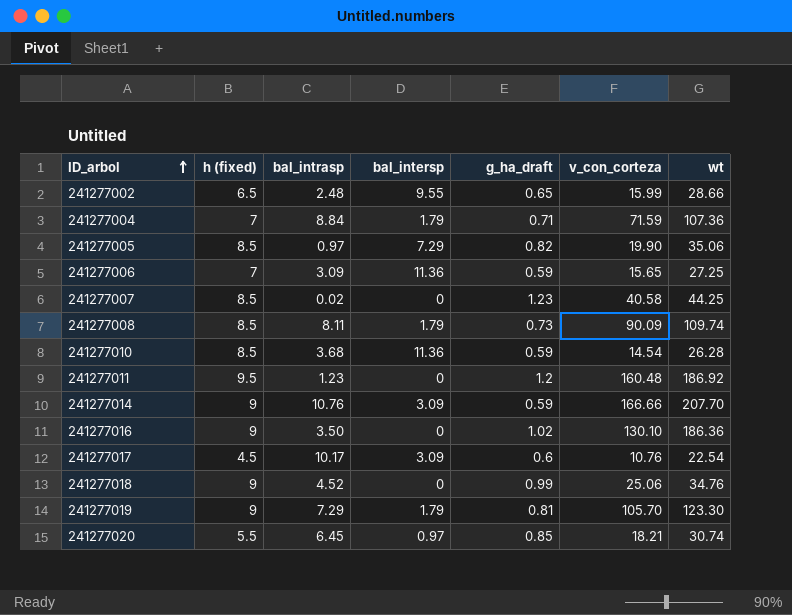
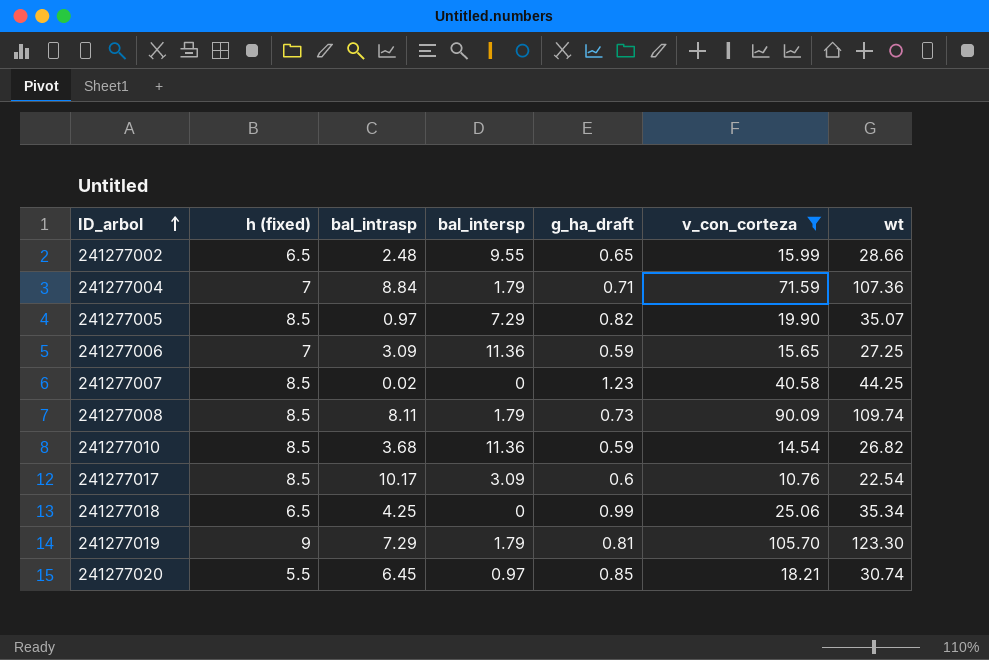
filter: none -> v_con_corteza <= 105.70
241277005 | wt: 35.06 -> 35.07
241277010 | wt: 26.28 -> 26.82
241277017 | h (fixed): 4.5 -> 8.5
241277018 | h (fixed): 9 -> 6.5
241277018 | bal_intrasp: 4.52 -> 4.25
241277018 | wt: 34.76 -> 35.34

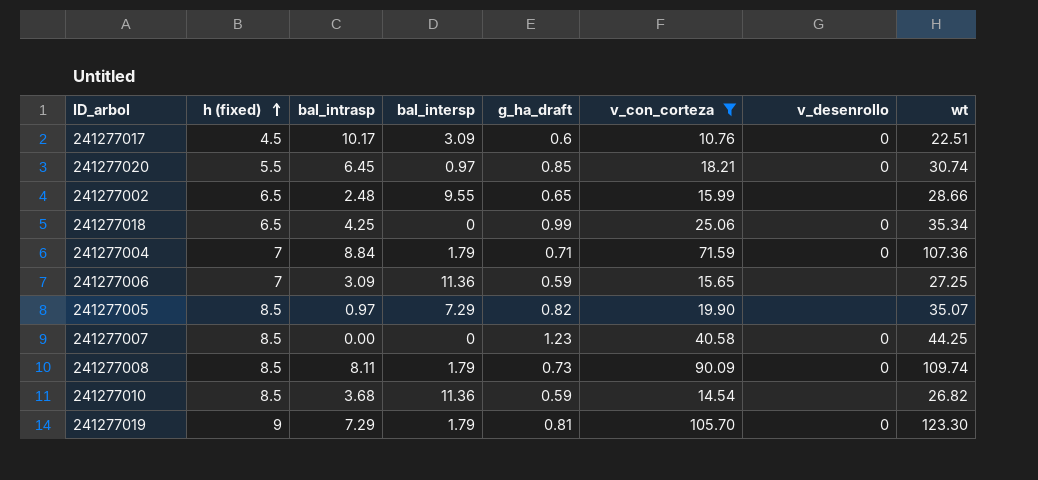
row order: ID_arbol ascending -> h (fixed) ascending
column v_desenrollo | position: none -> 7
241277017 | h (fixed): 8.5 -> 4.5
241277017 | wt: 22.54 -> 22.51
241277007 | bal_intrasp: 0.02 -> 0.00

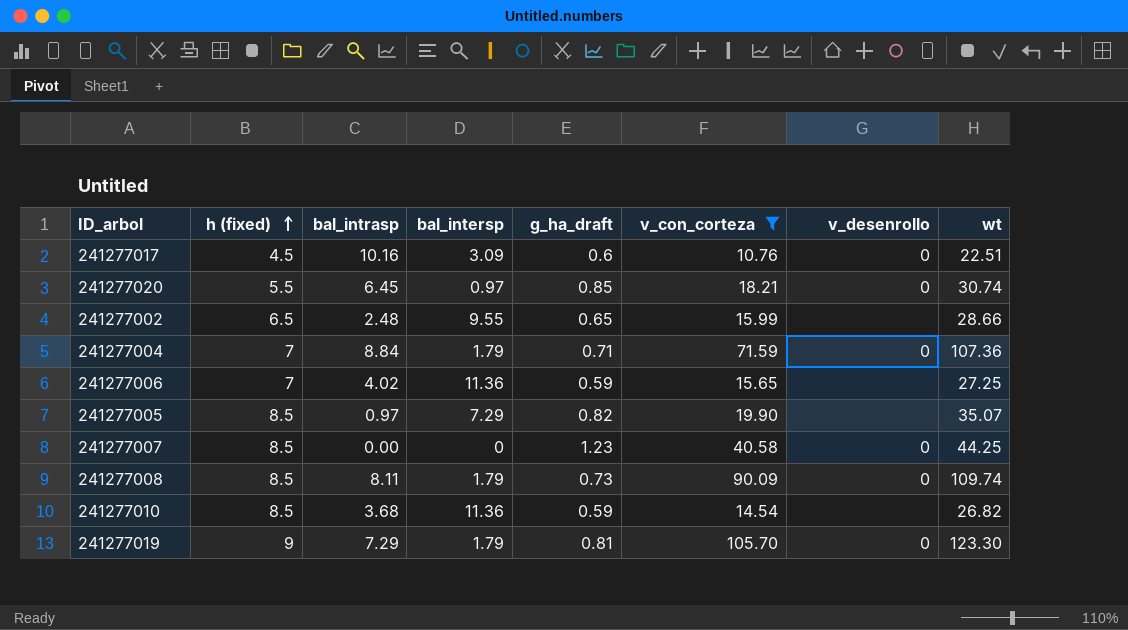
row 241277018: 6.5 | 4.25 | 0 | 0.99 | 25.06 | 0 | 35.34 -> none
241277017 | bal_intrasp: 10.17 -> 10.16
241277006 | bal_intrasp: 3.09 -> 4.02

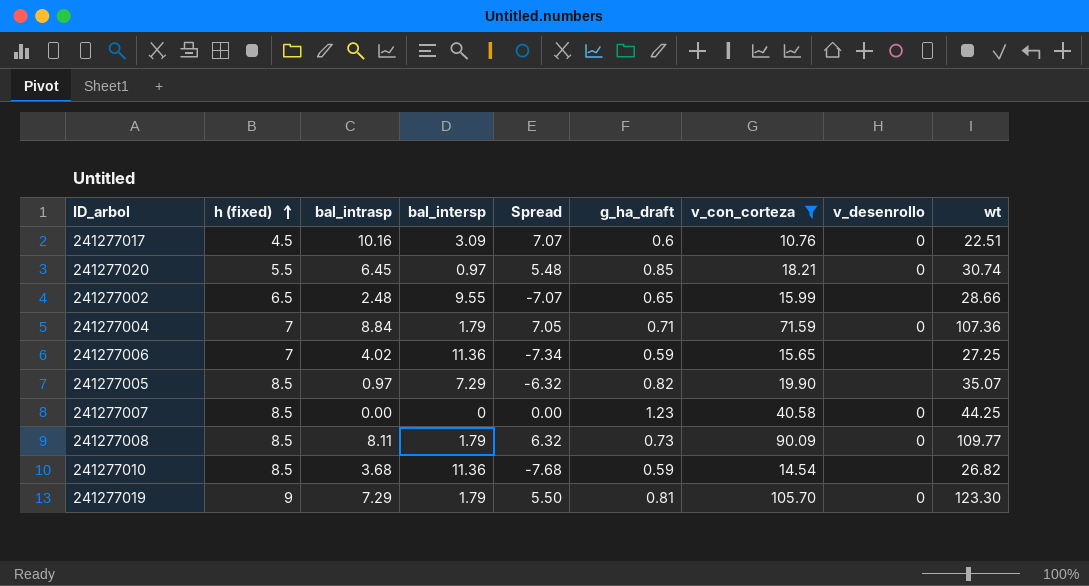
column Spread | formula: none -> [bal_intrasp] - [bal_intersp]
241277008 | wt: 109.74 -> 109.77

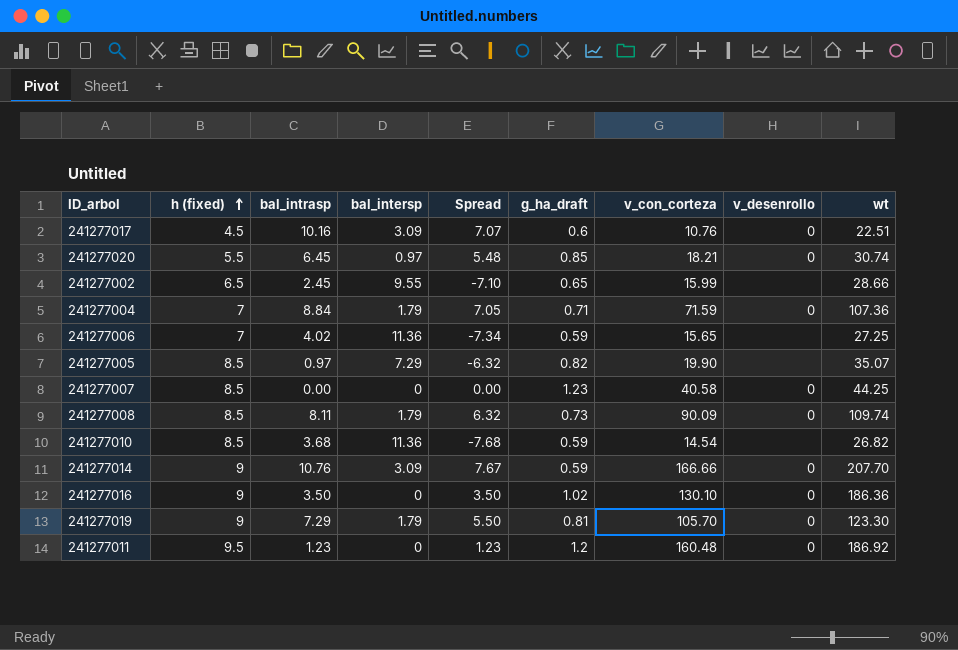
filter: v_con_corteza <= 105.70 -> none
241277002 | bal_intrasp: 2.48 -> 2.45
241277002 | Spread: -7.07 -> -7.10
241277008 | wt: 109.77 -> 109.74

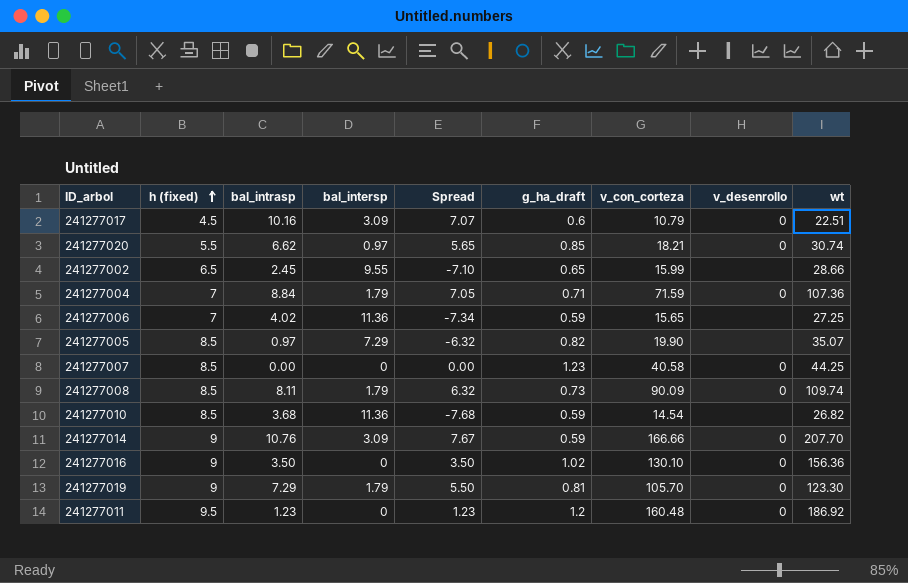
241277017 | v_con_corteza: 10.76 -> 10.79
241277020 | bal_intrasp: 6.45 -> 6.62
241277020 | Spread: 5.48 -> 5.65
241277016 | wt: 186.36 -> 156.36

